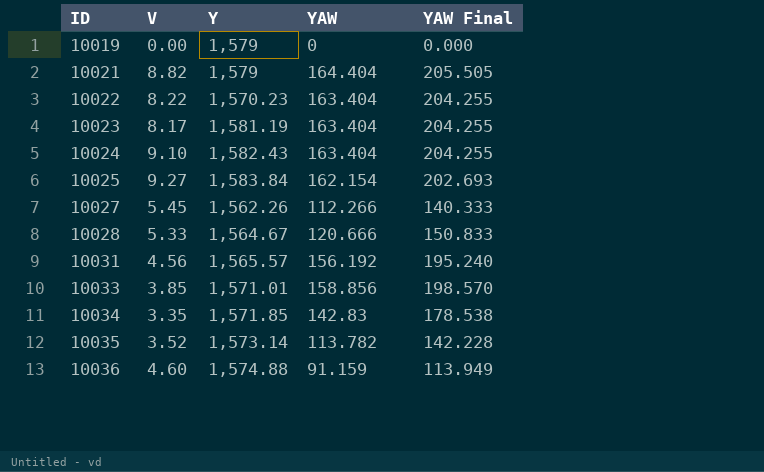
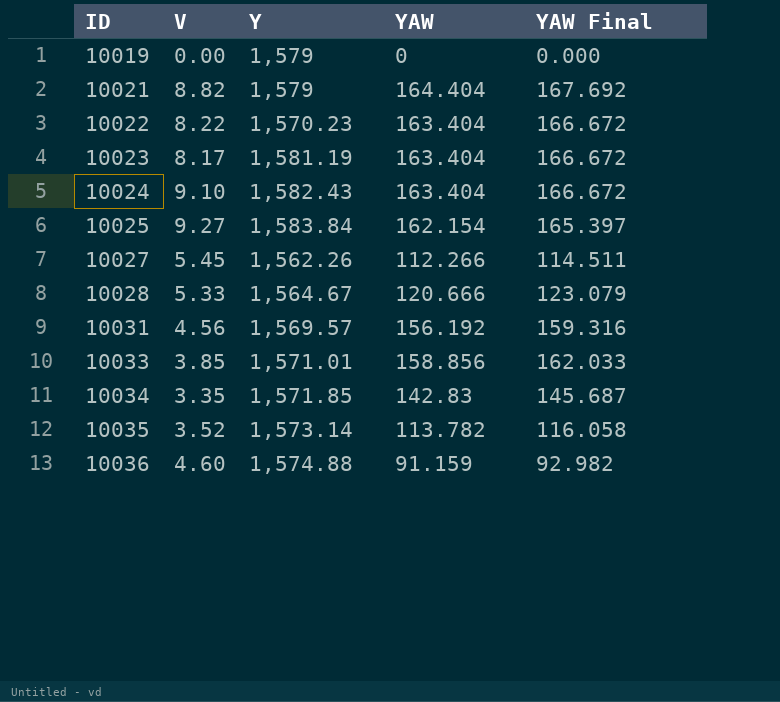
column YAW Final | formula: [YAW] * 1.25 -> [YAW] * 1.02
10031 | Y: 1,565.57 -> 1,569.57

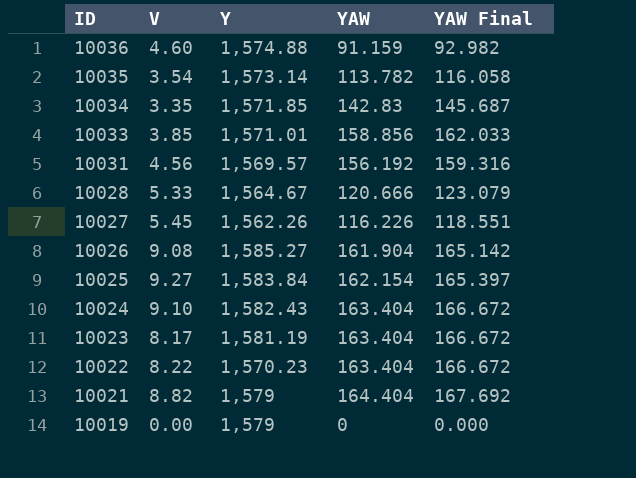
row order: ID ascending -> ID descending
10035 | V: 3.52 -> 3.54
10027 | YAW: 112.266 -> 116.226
10027 | YAW Final: 114.511 -> 118.551
row 10026: none -> 9.08 | 1,585.27 | 161.904 | 165.142

